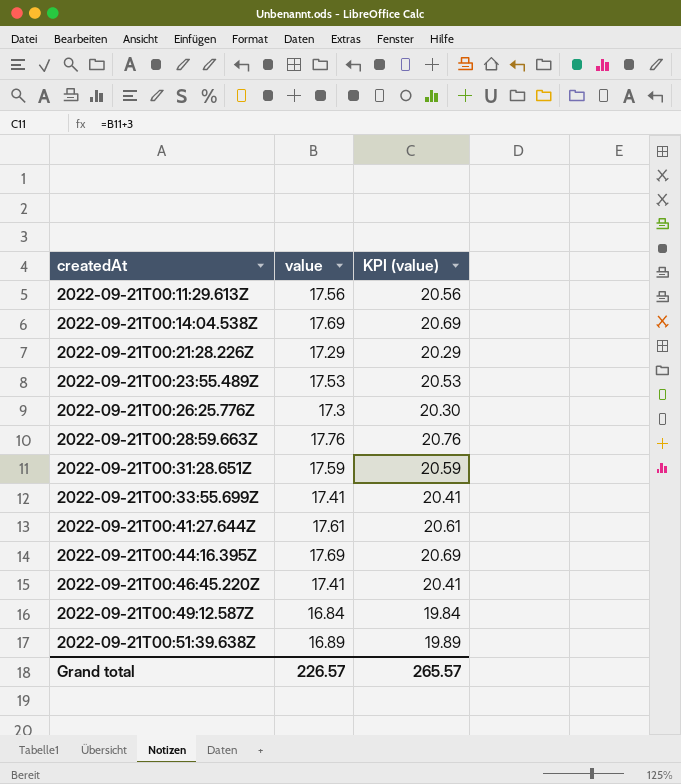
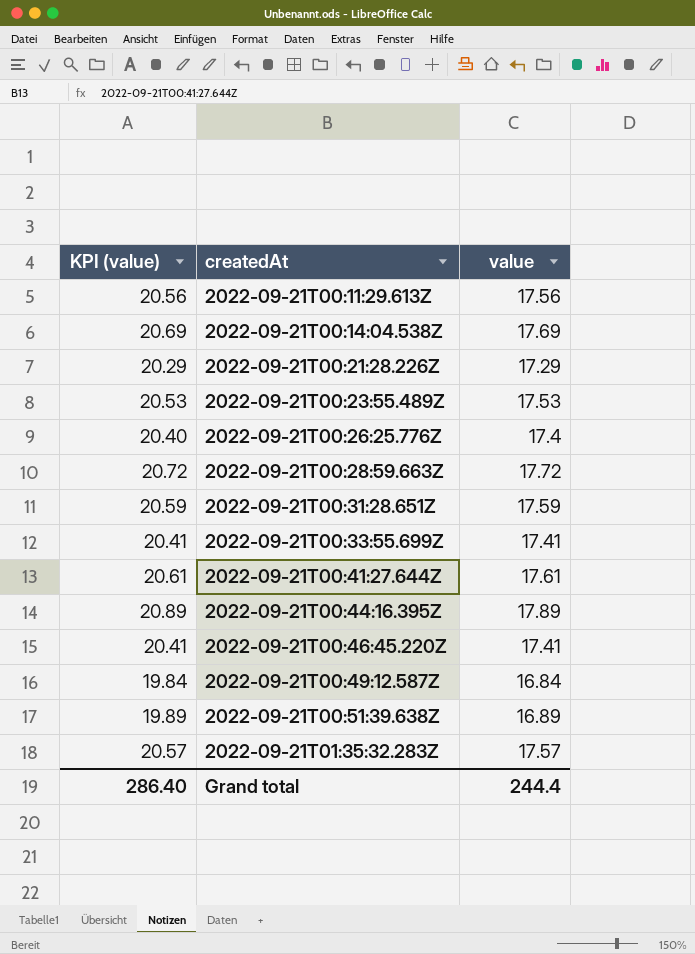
column KPI (value) | position: 3 -> 1
2022-09-21T00:26:25.776Z | KPI (value): 20.30 -> 20.40
2022-09-21T00:26:25.776Z | value: 17.3 -> 17.4
2022-09-21T00:28:59.663Z | KPI (value): 20.76 -> 20.72
2022-09-21T00:28:59.663Z | value: 17.76 -> 17.72
2022-09-21T00:44:16.395Z | KPI (value): 20.69 -> 20.89
2022-09-21T00:44:16.395Z | value: 17.69 -> 17.89
row 2022-09-21T01:35:32.283Z: none -> 20.57 | 17.57
Grand total | KPI (value): 265.57 -> 286.40
Grand total | value: 226.57 -> 244.4

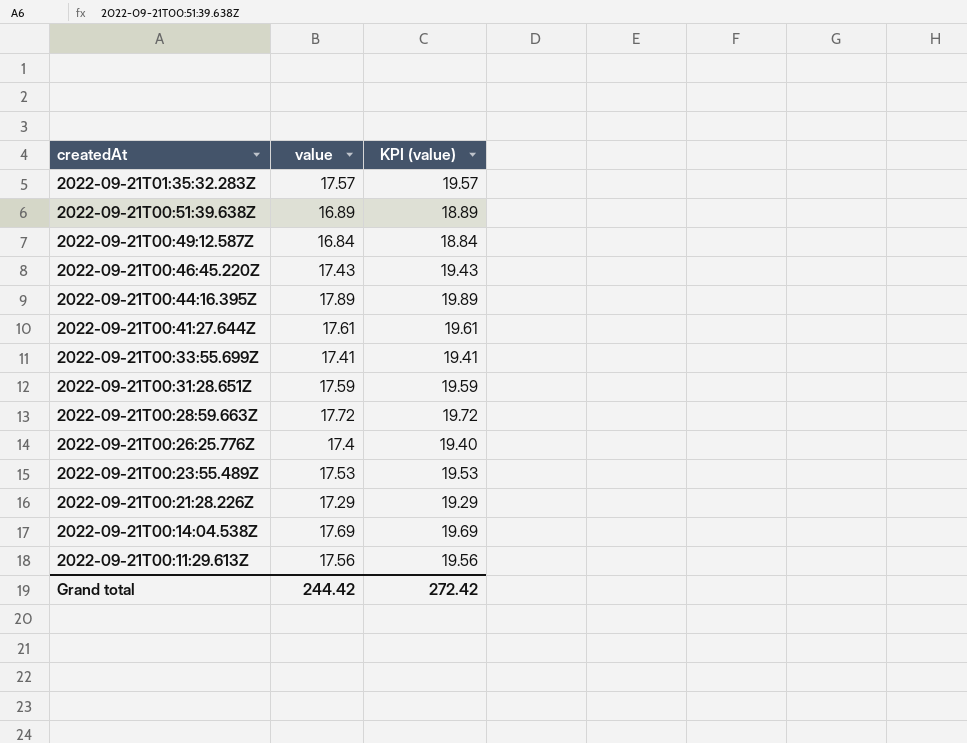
row order: createdAt ascending -> createdAt descending
column KPI (value) | formula: [value] + 3 -> [value] + 2
column KPI (value) | position: 1 -> 3
2022-09-21T00:46:45.220Z | value: 17.41 -> 17.43
Grand total | value: 244.4 -> 244.42
Grand total | KPI (value): 286.40 -> 272.42

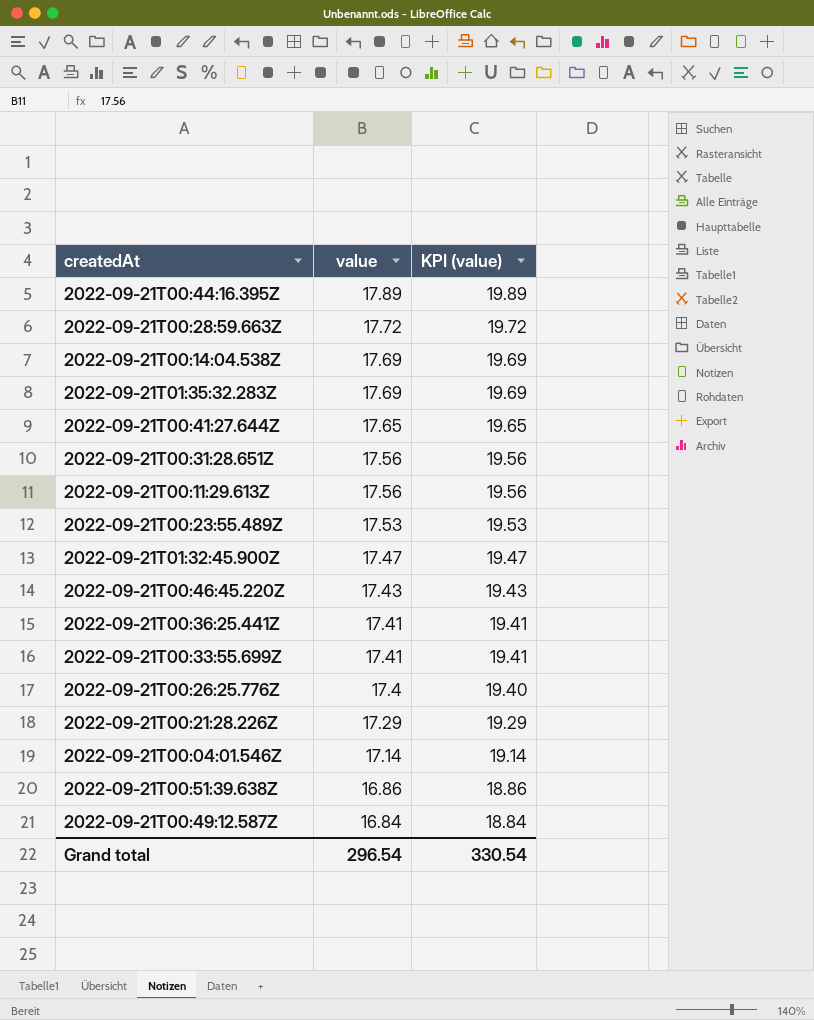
row order: createdAt descending -> value descending
2022-09-21T01:35:32.283Z | value: 17.57 -> 17.69
2022-09-21T01:35:32.283Z | KPI (value): 19.57 -> 19.69
2022-09-21T00:41:27.644Z | value: 17.61 -> 17.65
2022-09-21T00:41:27.644Z | KPI (value): 19.61 -> 19.65
2022-09-21T00:31:28.651Z | value: 17.59 -> 17.56
2022-09-21T00:31:28.651Z | KPI (value): 19.59 -> 19.56
row 2022-09-21T01:32:45.900Z: none -> 17.47 | 19.47
row 2022-09-21T00:36:25.441Z: none -> 17.41 | 19.41
row 2022-09-21T00:04:01.546Z: none -> 17.14 | 19.14
2022-09-21T00:51:39.638Z | value: 16.89 -> 16.86
2022-09-21T00:51:39.638Z | KPI (value): 18.89 -> 18.86
Grand total | value: 244.42 -> 296.54
Grand total | KPI (value): 272.42 -> 330.54

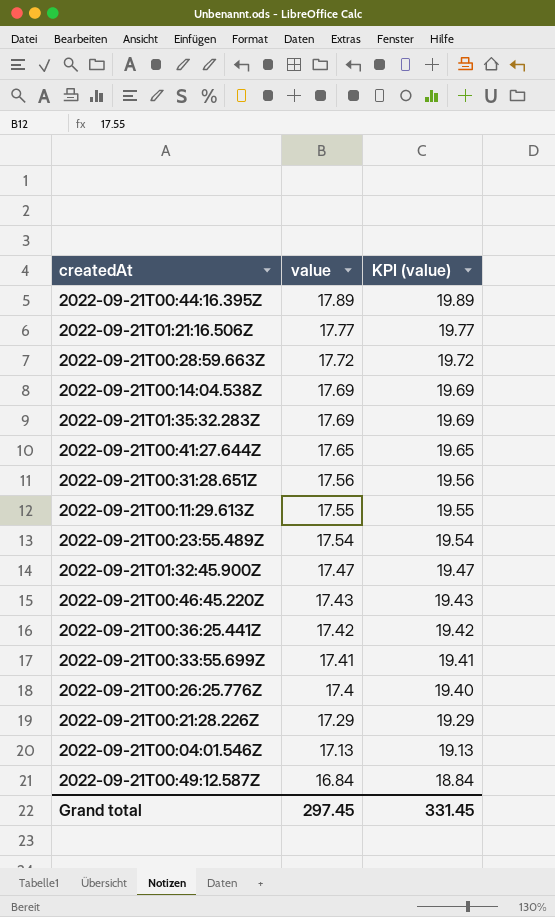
row 2022-09-21T00:51:39.638Z: 16.86 | 18.86 -> none
row 2022-09-21T01:21:16.506Z: none -> 17.77 | 19.77
2022-09-21T00:11:29.613Z | value: 17.56 -> 17.55
2022-09-21T00:11:29.613Z | KPI (value): 19.56 -> 19.55
2022-09-21T00:23:55.489Z | value: 17.53 -> 17.54
2022-09-21T00:23:55.489Z | KPI (value): 19.53 -> 19.54
2022-09-21T00:36:25.441Z | value: 17.41 -> 17.42
2022-09-21T00:36:25.441Z | KPI (value): 19.41 -> 19.42
2022-09-21T00:04:01.546Z | value: 17.14 -> 17.13
2022-09-21T00:04:01.546Z | KPI (value): 19.14 -> 19.13
Grand total | value: 296.54 -> 297.45
Grand total | KPI (value): 330.54 -> 331.45

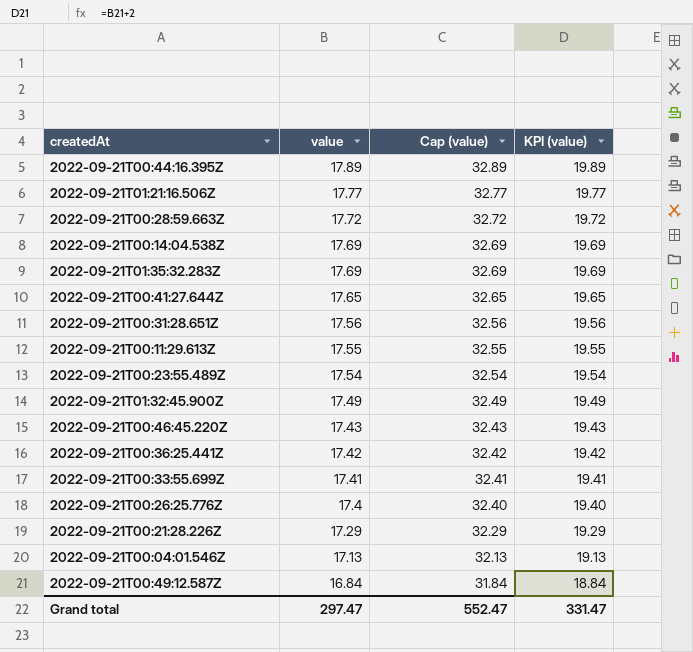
column Cap (value) | formula: none -> [value] + 15
2022-09-21T01:32:45.900Z | value: 17.47 -> 17.49
2022-09-21T01:32:45.900Z | KPI (value): 19.47 -> 19.49
Grand total | value: 297.45 -> 297.47
Grand total | KPI (value): 331.45 -> 331.47

